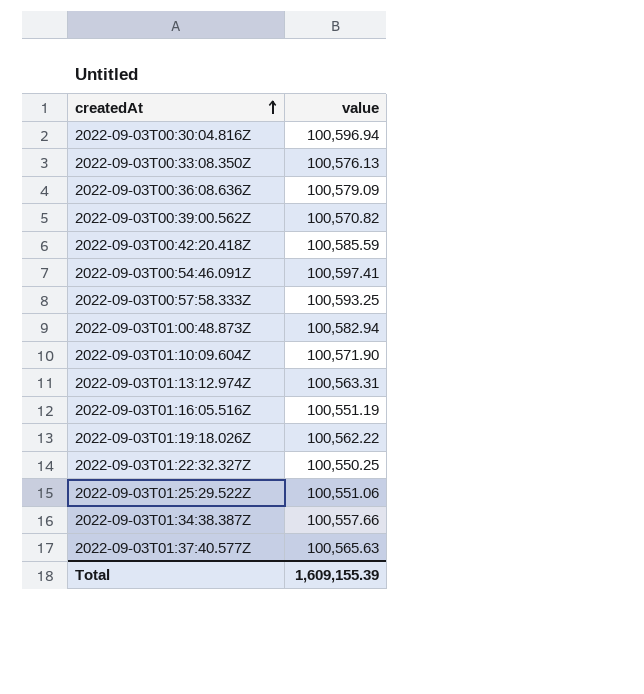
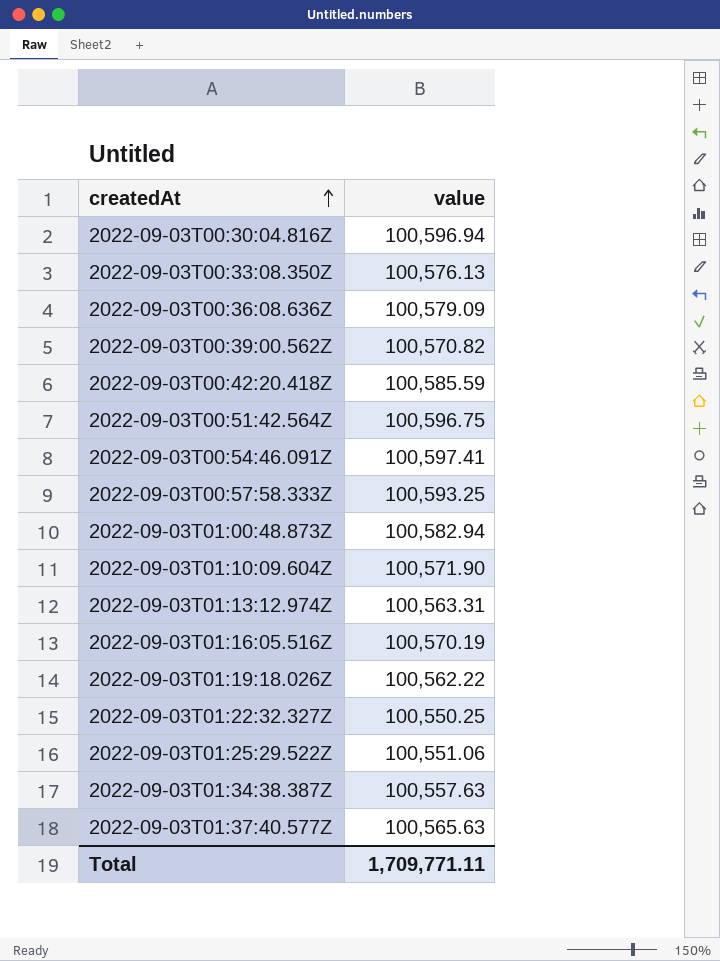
row 2022-09-03T00:51:42.564Z: none -> 100,596.75
2022-09-03T01:16:05.516Z | value: 100,551.19 -> 100,570.19
2022-09-03T01:34:38.387Z | value: 100,557.66 -> 100,557.63
Total | value: 1,609,155.39 -> 1,709,771.11

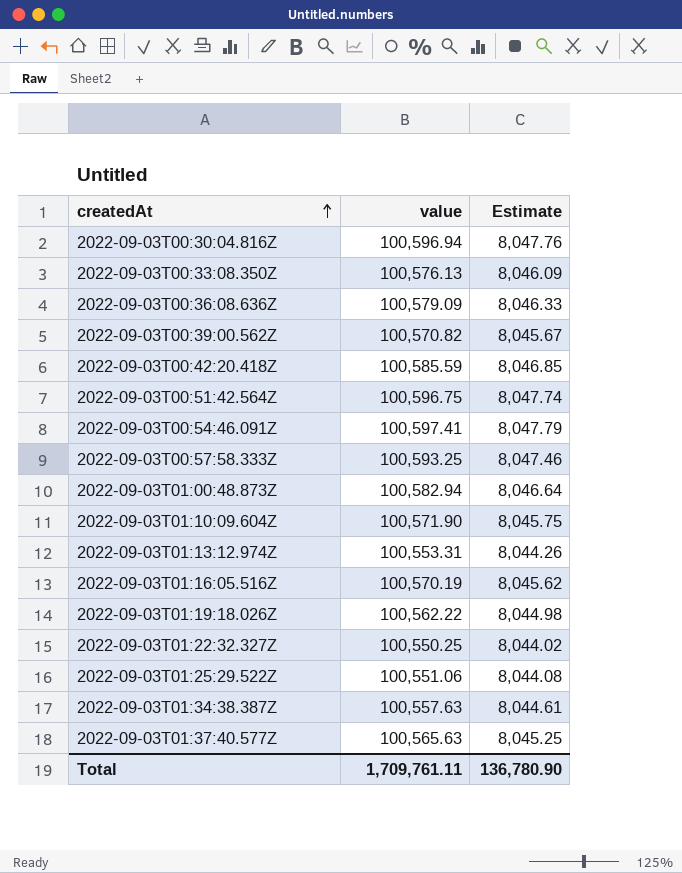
column Estimate | formula: none -> [value] * 0.08
2022-09-03T01:13:12.974Z | value: 100,563.31 -> 100,553.31
Total | value: 1,709,771.11 -> 1,709,761.11

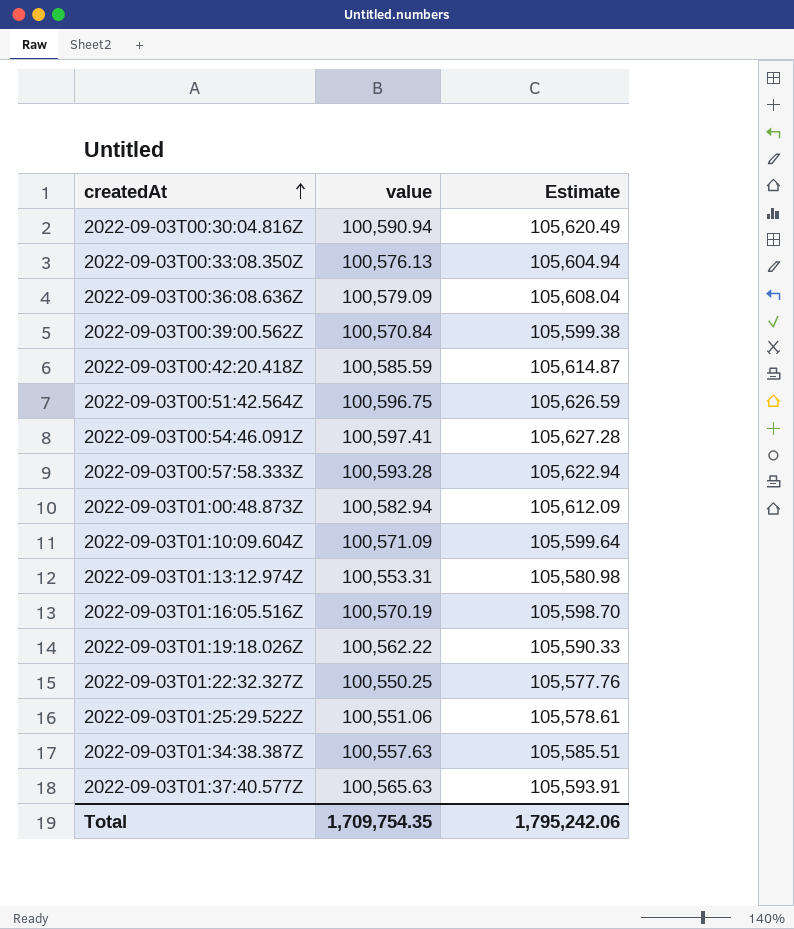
column Estimate | formula: [value] * 0.08 -> [value] * 1.05
2022-09-03T00:30:04.816Z | value: 100,596.94 -> 100,590.94
2022-09-03T00:39:00.562Z | value: 100,570.82 -> 100,570.84
2022-09-03T00:57:58.333Z | value: 100,593.25 -> 100,593.28
2022-09-03T01:10:09.604Z | value: 100,571.90 -> 100,571.09
Total | value: 1,709,761.11 -> 1,709,754.35
Total | Estimate: 136,780.90 -> 1,795,242.06

